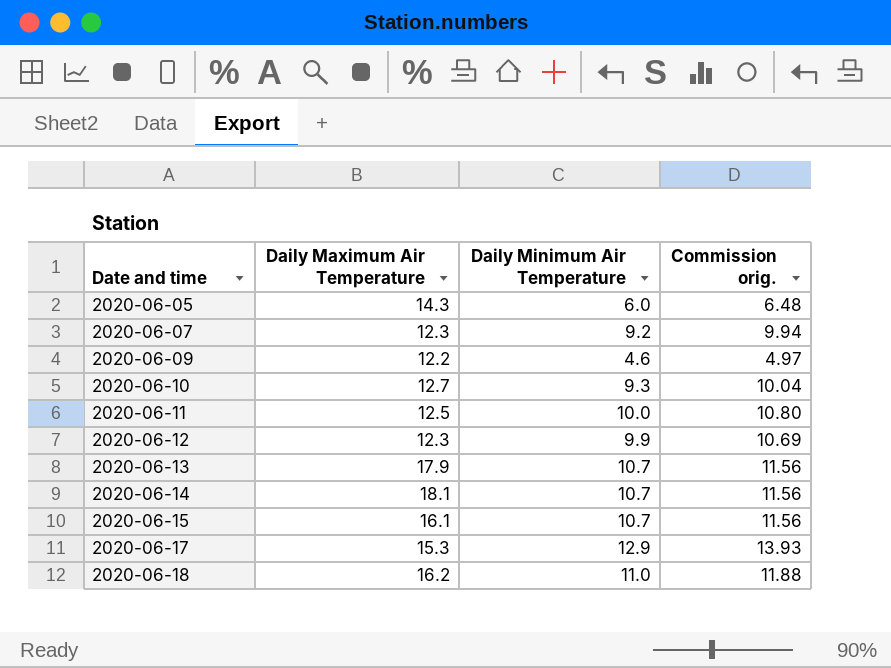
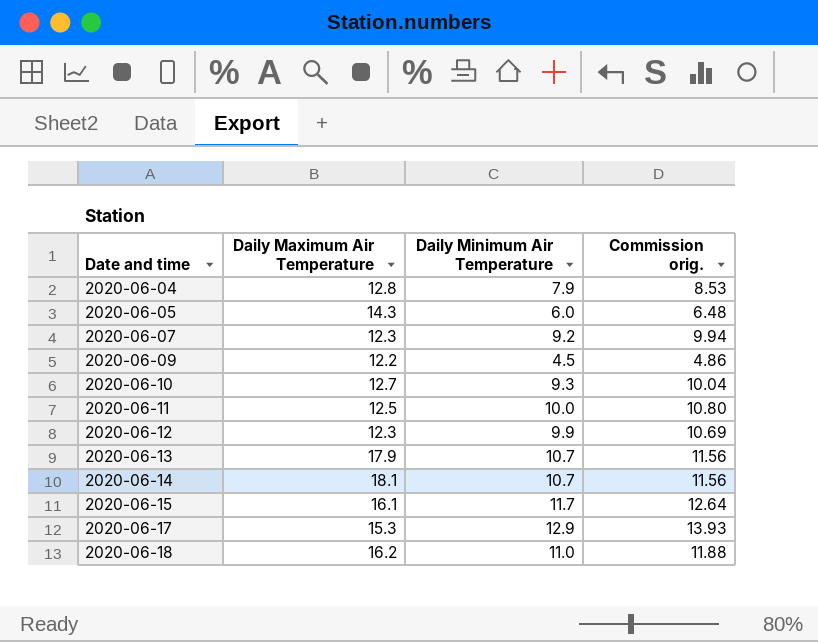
row 2020-06-04: none -> 12.8 | 7.9 | 8.53
2020-06-09 | Daily Minimum Air Temperature: 4.6 -> 4.5
2020-06-09 | Commission orig.: 4.97 -> 4.86
2020-06-15 | Daily Minimum Air Temperature: 10.7 -> 11.7
2020-06-15 | Commission orig.: 11.56 -> 12.64

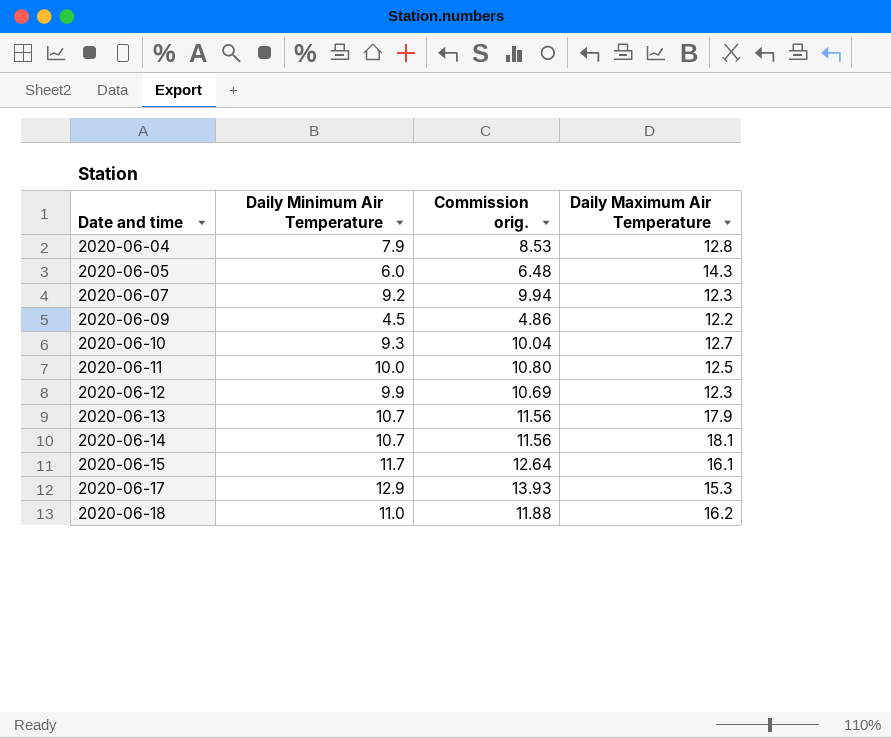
column Daily Maximum Air Temperature | position: 2 -> 4

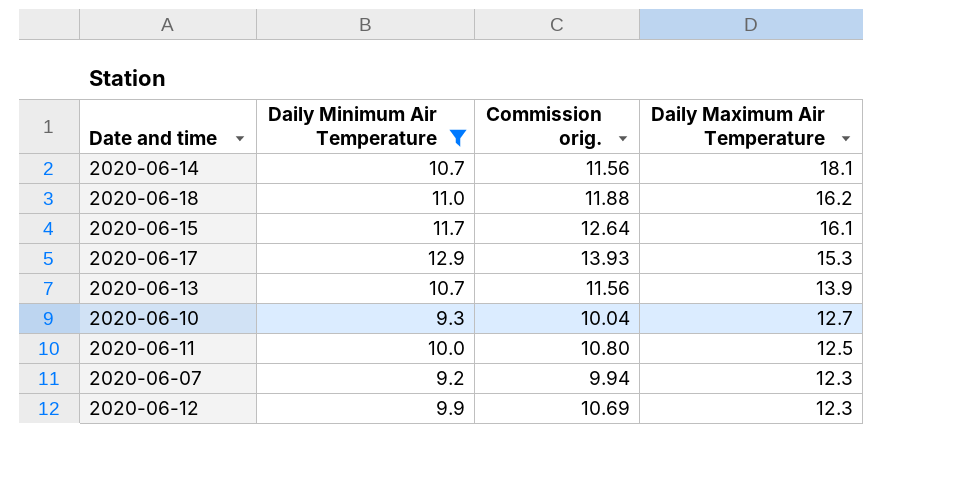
filter: none -> Daily Minimum Air Temperature >= 9.2
row order: Date and time ascending -> Daily Maximum Air Temperature descending
2020-06-13 | Daily Maximum Air Temperature: 17.9 -> 13.9

